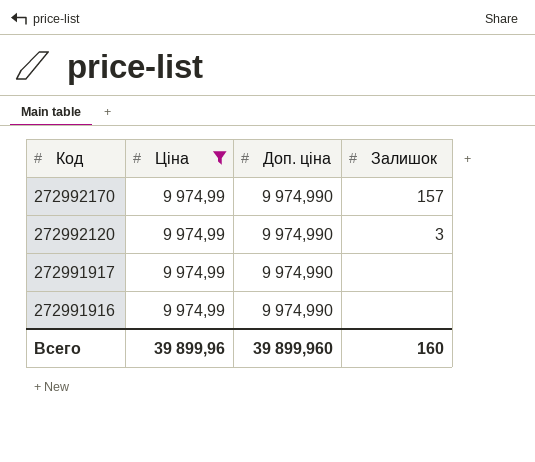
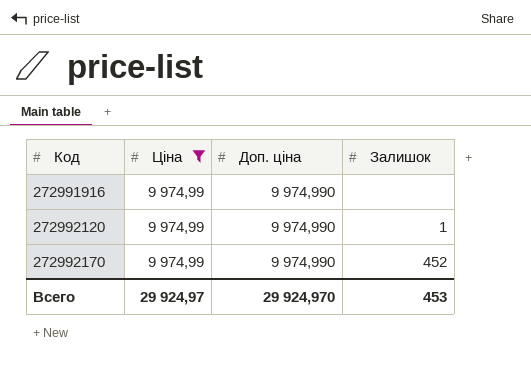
row order: Код descending -> Код ascending
row 272991917: 9 974,99 | 9 974,990 | none -> none
272992120 | Залишок: 3 -> 1
272992170 | Залишок: 157 -> 452
Всего | Ціна: 39 899,96 -> 29 924,97
Всего | Доп. ціна: 39 899,960 -> 29 924,970
Всего | Залишок: 160 -> 453

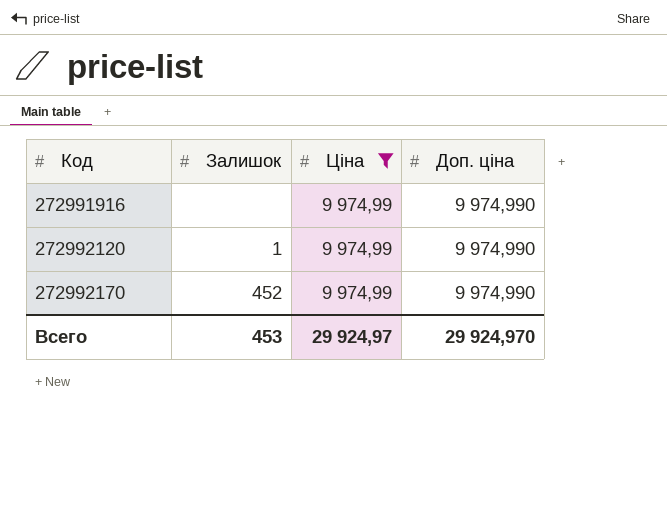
column Залишок | position: 4 -> 2

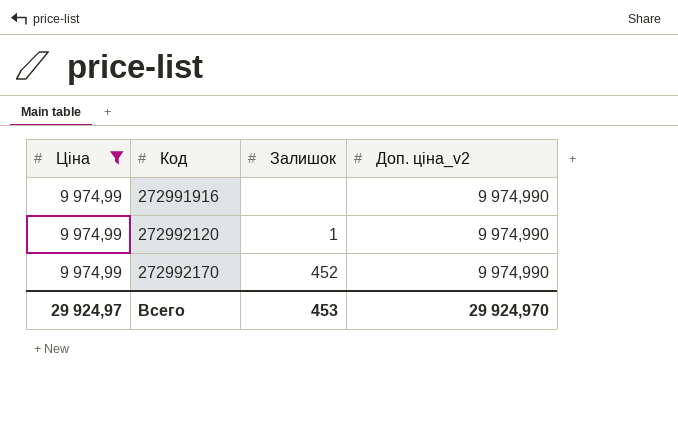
column Ціна | position: 3 -> 1
column name: Доп. ціна -> Доп. ціна_v2

